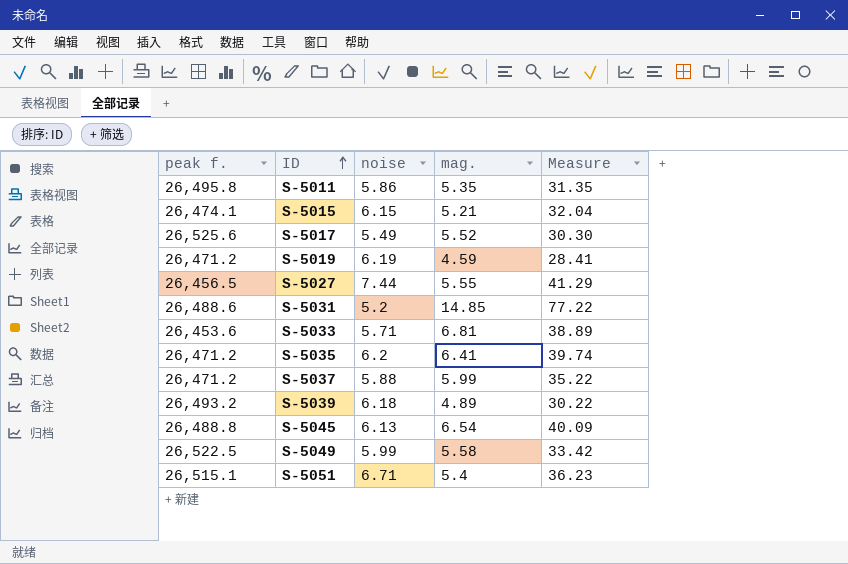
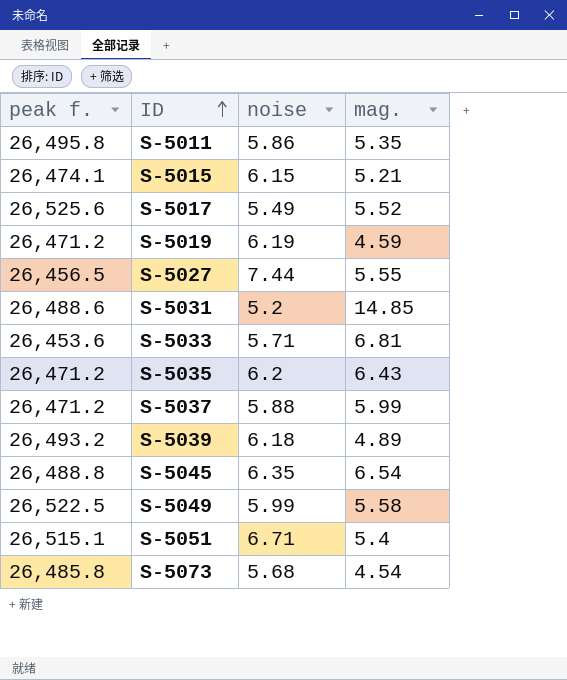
column Measure | formula: [noise] * [mag.] -> none
S-5035 | mag.: 6.41 -> 6.43
S-5045 | noise: 6.13 -> 6.35
row S-5073: none -> 26,485.8 | 5.68 | 4.54

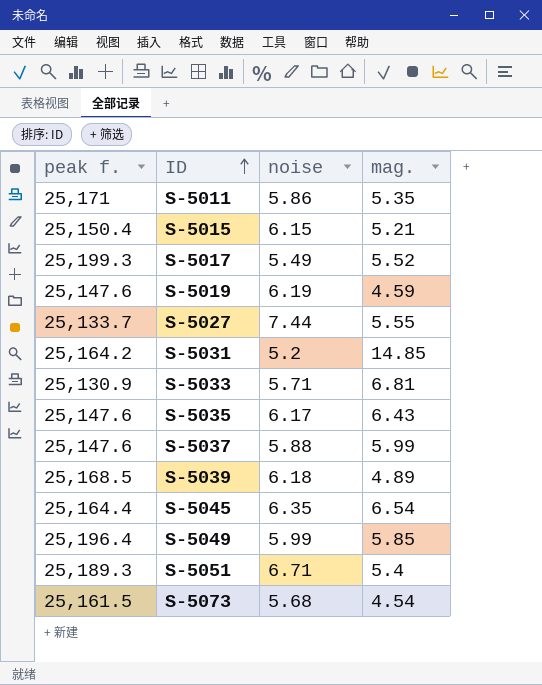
S-5011 | peak f.: 26,495.8 -> 25,171
S-5015 | peak f.: 26,474.1 -> 25,150.4
S-5017 | peak f.: 26,525.6 -> 25,199.3
S-5019 | peak f.: 26,471.2 -> 25,147.6
S-5027 | peak f.: 26,456.5 -> 25,133.7
S-5031 | peak f.: 26,488.6 -> 25,164.2
S-5033 | peak f.: 26,453.6 -> 25,130.9
S-5035 | peak f.: 26,471.2 -> 25,147.6
S-5035 | noise: 6.2 -> 6.17
S-5037 | peak f.: 26,471.2 -> 25,147.6
S-5039 | peak f.: 26,493.2 -> 25,168.5
S-5045 | peak f.: 26,488.8 -> 25,164.4
S-5049 | peak f.: 26,522.5 -> 25,196.4
S-5049 | mag.: 5.58 -> 5.85
S-5051 | peak f.: 26,515.1 -> 25,189.3
S-5073 | peak f.: 26,485.8 -> 25,161.5

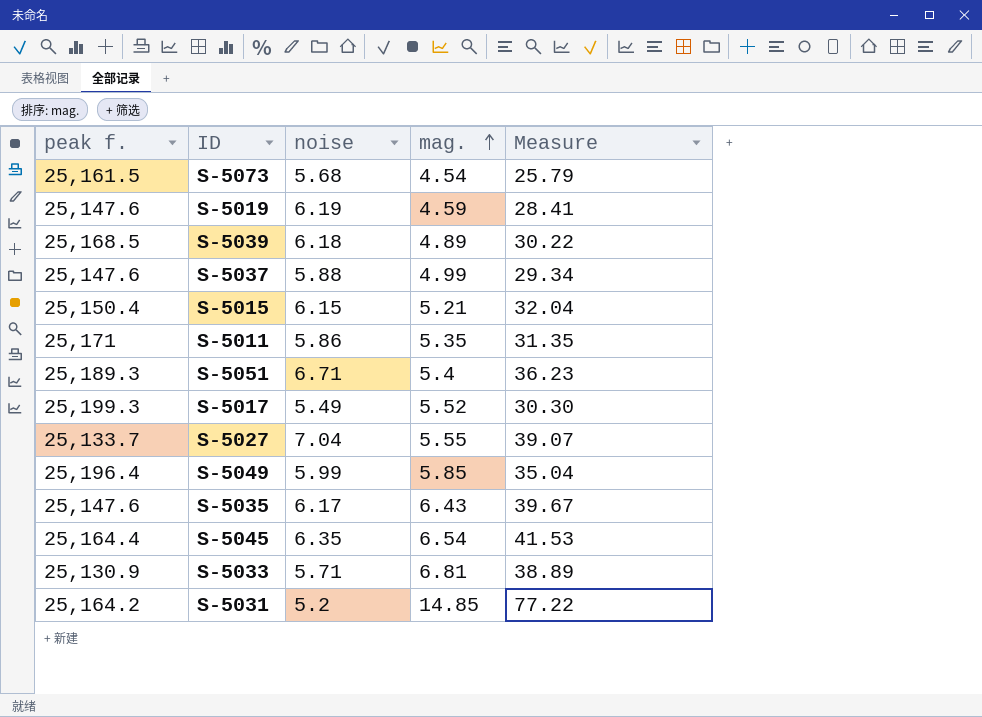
row order: ID ascending -> mag. ascending
column Measure | formula: none -> [noise] * [mag.]
S-5037 | mag.: 5.99 -> 4.99
S-5027 | noise: 7.44 -> 7.04

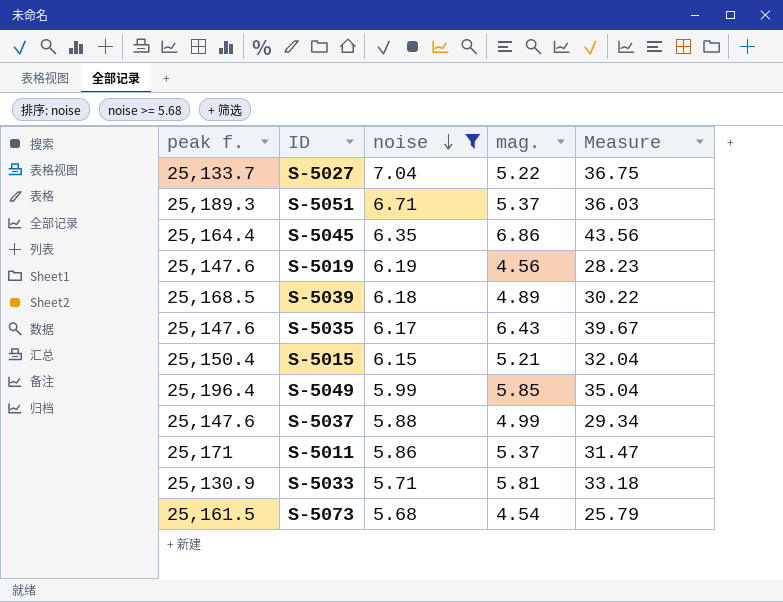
filter: none -> noise >= 5.68
row order: mag. ascending -> noise descending
S-5027 | mag.: 5.55 -> 5.22
S-5027 | Measure: 39.07 -> 36.75
S-5051 | mag.: 5.4 -> 5.37
S-5051 | Measure: 36.23 -> 36.03
S-5045 | mag.: 6.54 -> 6.86
S-5045 | Measure: 41.53 -> 43.56
S-5019 | mag.: 4.59 -> 4.56
S-5019 | Measure: 28.41 -> 28.23
S-5011 | mag.: 5.35 -> 5.37
S-5011 | Measure: 31.35 -> 31.47
S-5033 | mag.: 6.81 -> 5.81
S-5033 | Measure: 38.89 -> 33.18

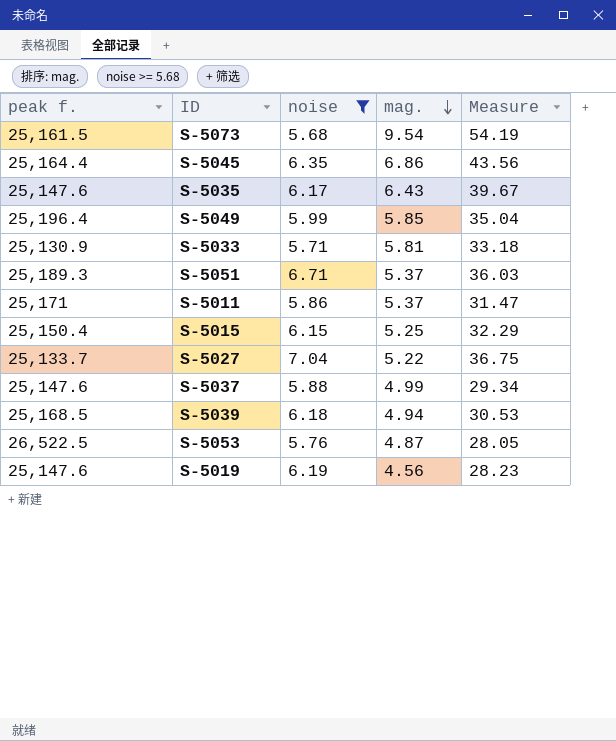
row order: noise descending -> mag. descending
S-5073 | mag.: 4.54 -> 9.54
S-5073 | Measure: 25.79 -> 54.19
S-5015 | mag.: 5.21 -> 5.25
S-5015 | Measure: 32.04 -> 32.29
S-5039 | mag.: 4.89 -> 4.94
S-5039 | Measure: 30.22 -> 30.53
row S-5053: none -> 26,522.5 | 5.76 | 4.87 | 28.05

